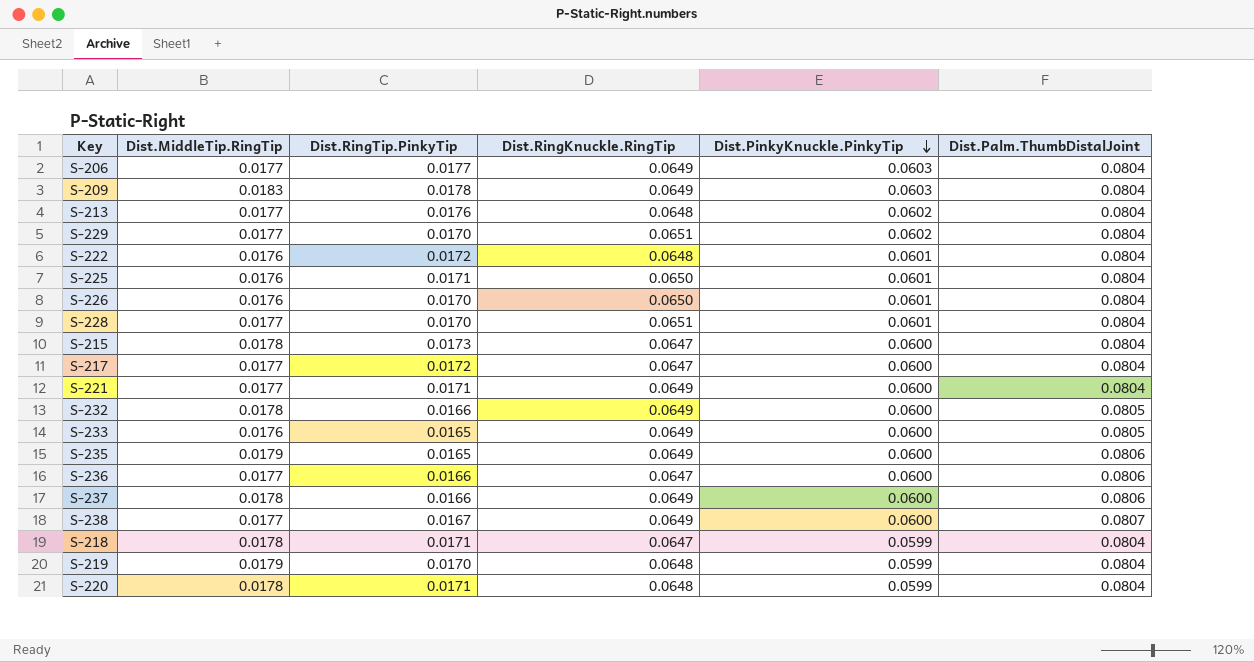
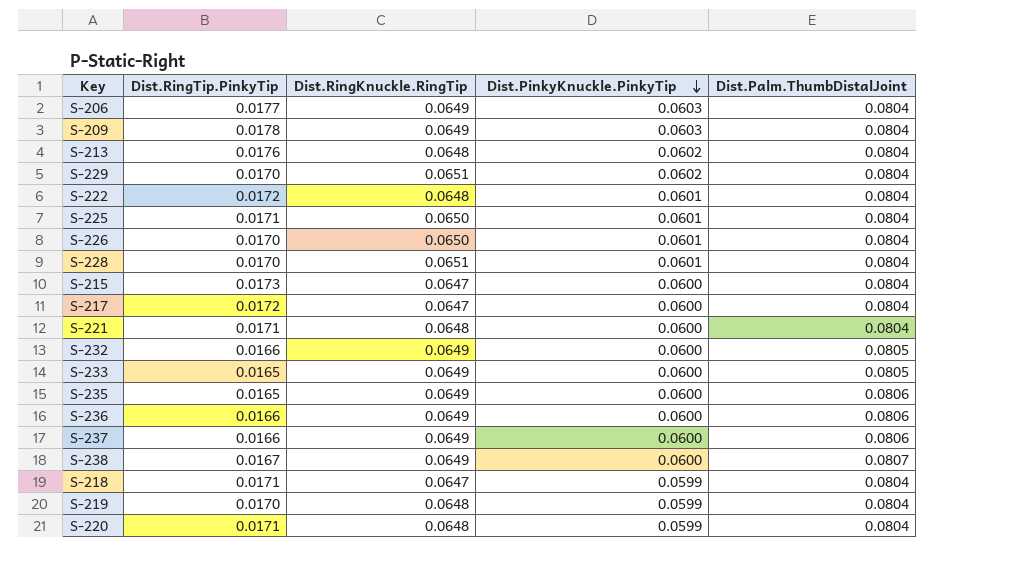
column Dist.MiddleTip.RingTip | position: 2 -> none
S-221 | Dist.RingKnuckle.RingTip: 0.0649 -> 0.0648
S-236 | Dist.RingKnuckle.RingTip: 0.0647 -> 0.0649

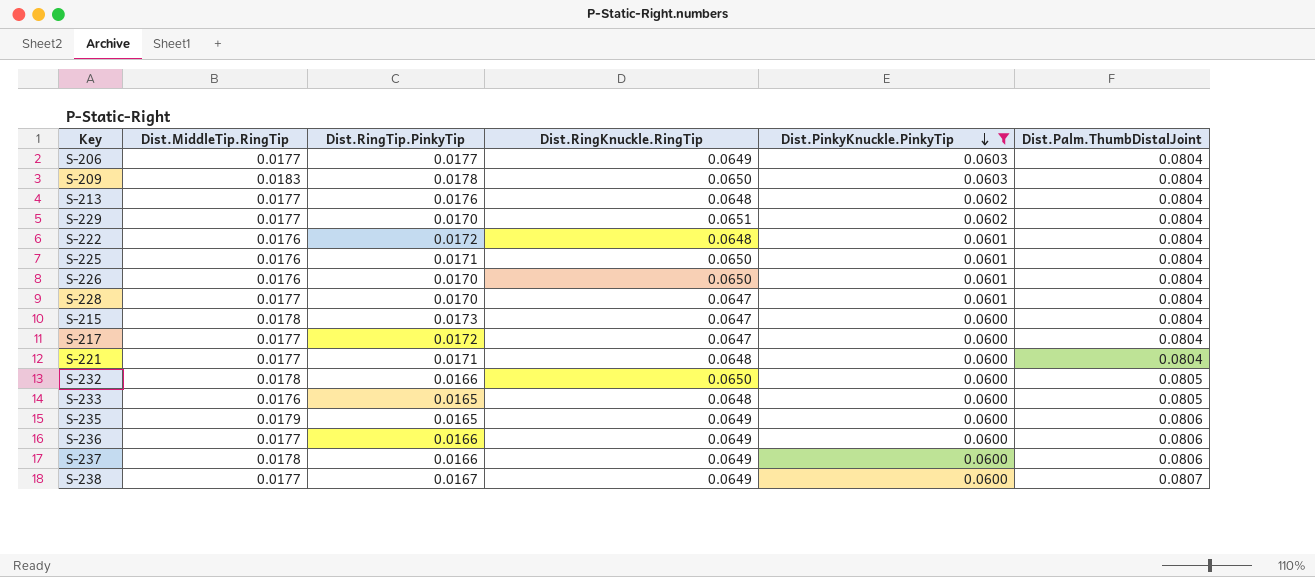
filter: none -> Dist.PinkyKnuckle.PinkyTip != 0.0599
column Dist.MiddleTip.RingTip | position: none -> 2
S-209 | Dist.RingKnuckle.RingTip: 0.0649 -> 0.0650
S-228 | Dist.RingKnuckle.RingTip: 0.0651 -> 0.0647
S-232 | Dist.RingKnuckle.RingTip: 0.0649 -> 0.0650
S-233 | Dist.RingKnuckle.RingTip: 0.0649 -> 0.0648

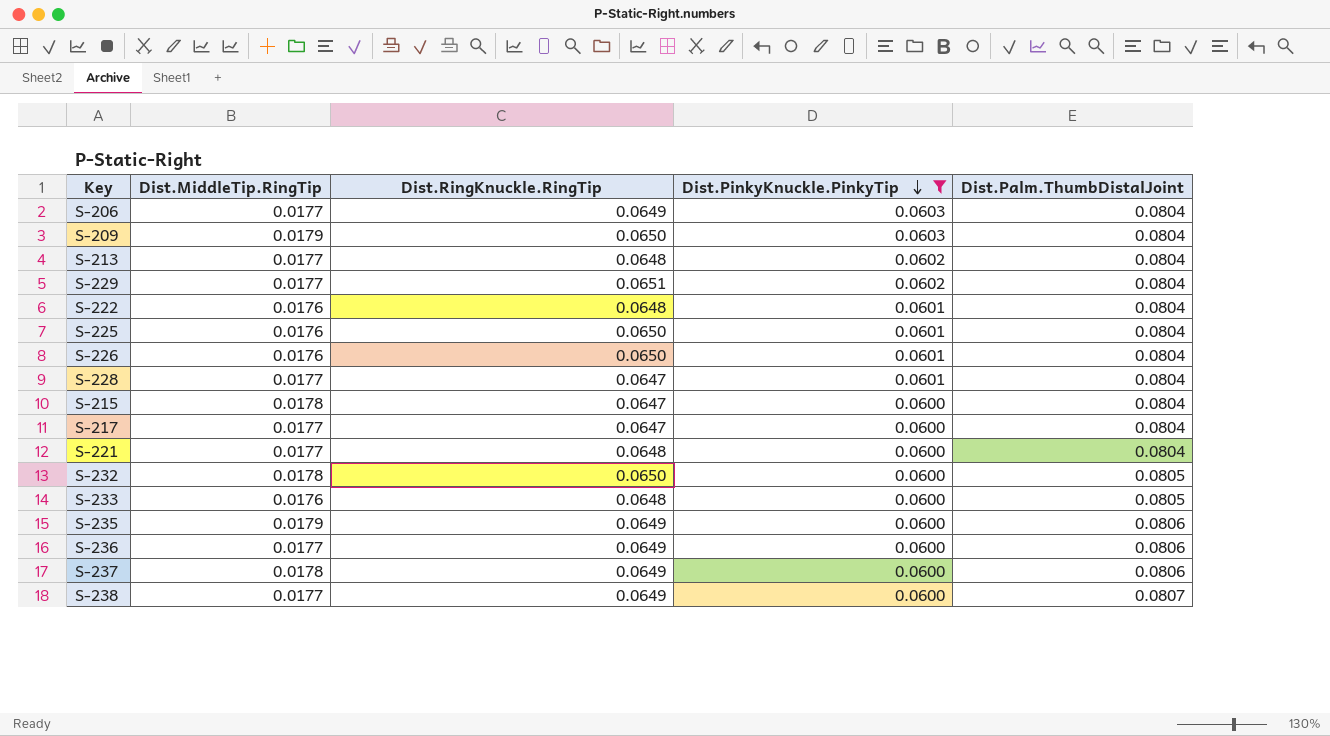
column Dist.RingTip.PinkyTip | position: 3 -> none
S-209 | Dist.MiddleTip.RingTip: 0.0183 -> 0.0179

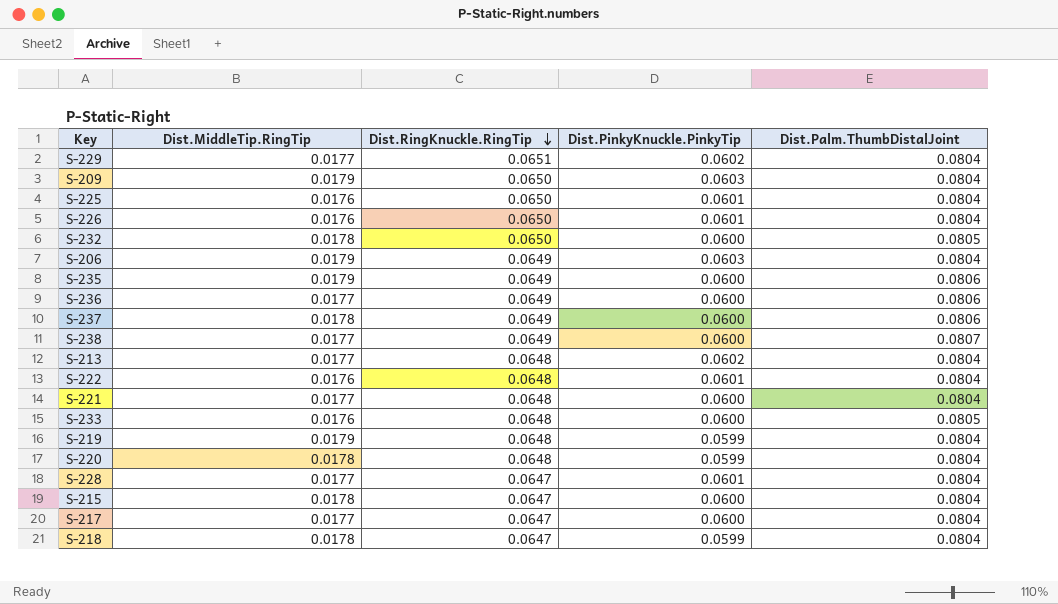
filter: Dist.PinkyKnuckle.PinkyTip != 0.0599 -> none
row order: Dist.PinkyKnuckle.PinkyTip descending -> Dist.RingKnuckle.RingTip descending
S-206 | Dist.MiddleTip.RingTip: 0.0177 -> 0.0179

